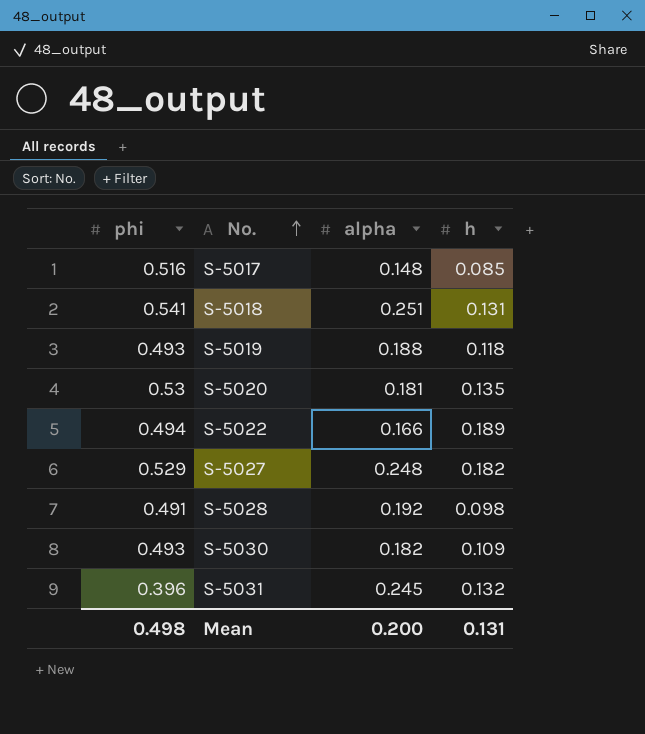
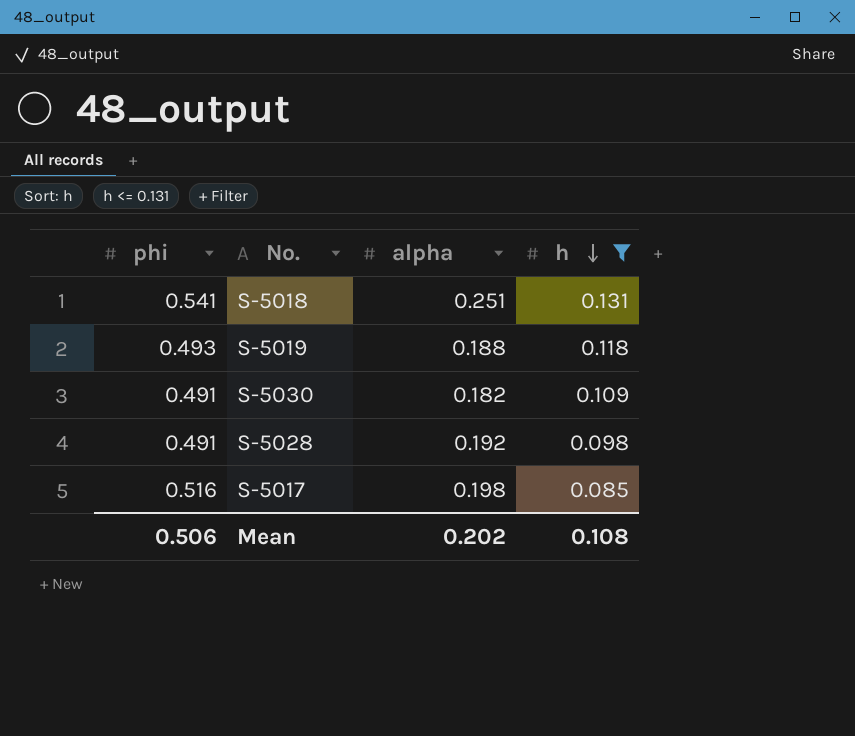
filter: none -> h <= 0.131
row order: No. ascending -> h descending
S-5030 | phi: 0.493 -> 0.491
S-5017 | alpha: 0.148 -> 0.198
Mean | phi: 0.498 -> 0.506
Mean | alpha: 0.200 -> 0.202
Mean | h: 0.131 -> 0.108

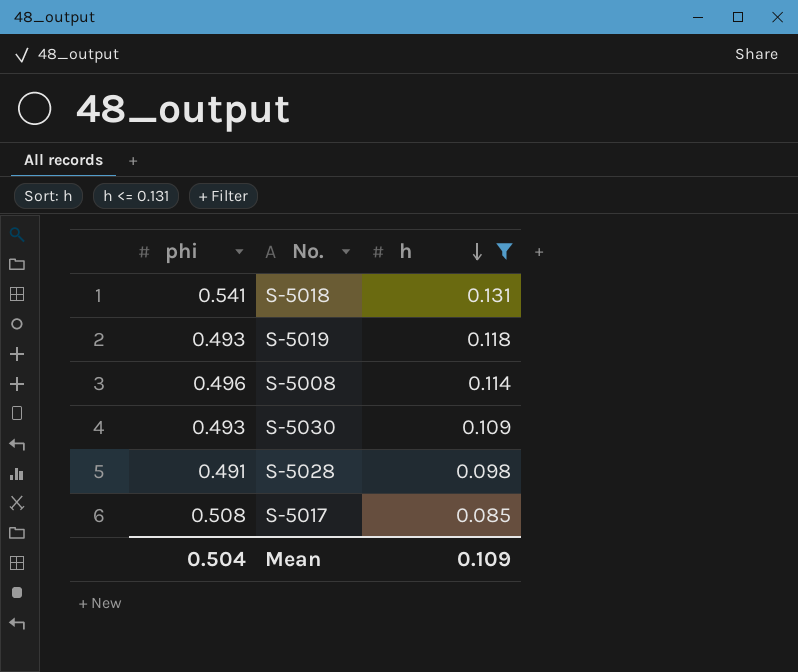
column alpha | position: 3 -> none
row S-5008: none -> 0.496 | 0.114
S-5030 | phi: 0.491 -> 0.493
S-5017 | phi: 0.516 -> 0.508
Mean | phi: 0.506 -> 0.504
Mean | h: 0.108 -> 0.109

